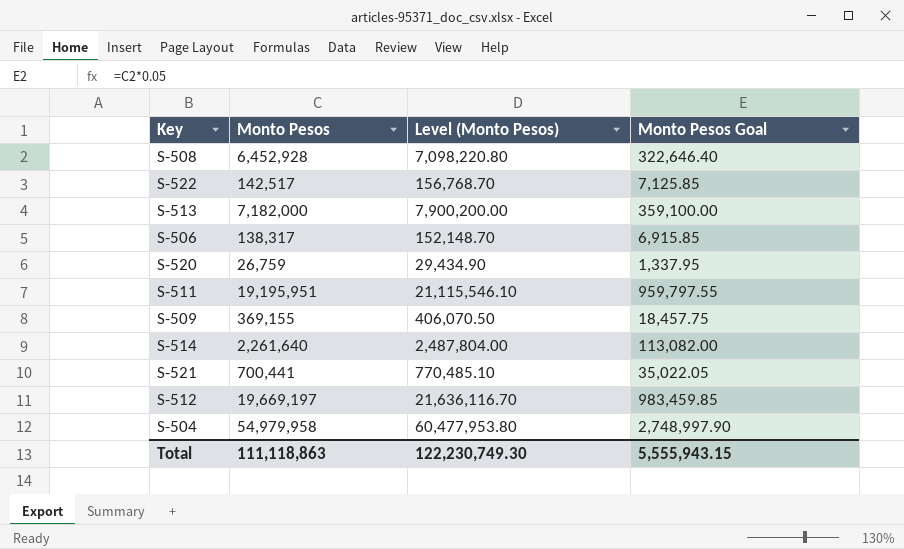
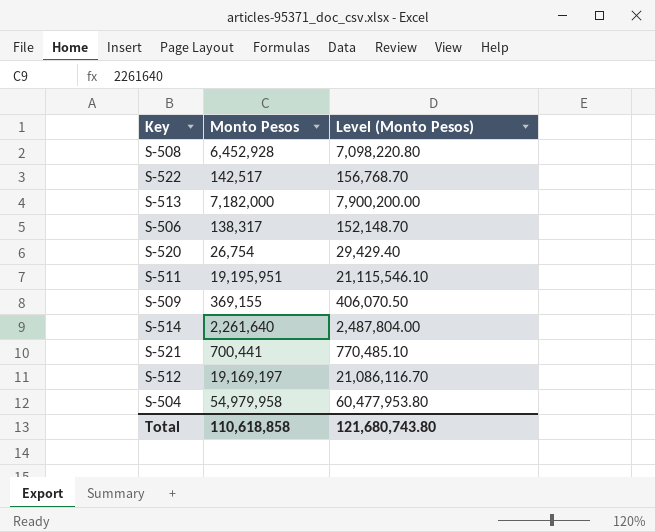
column Monto Pesos Goal | formula: [Monto Pesos] * 0.05 -> none
S-520 | Monto Pesos: 26,759 -> 26,754
S-520 | Level (Monto Pesos): 29,434.90 -> 29,429.40
S-512 | Monto Pesos: 19,669,197 -> 19,169,197
S-512 | Level (Monto Pesos): 21,636,116.70 -> 21,086,116.70
Total | Monto Pesos: 111,118,863 -> 110,618,858
Total | Level (Monto Pesos): 122,230,749.30 -> 121,680,743.80

